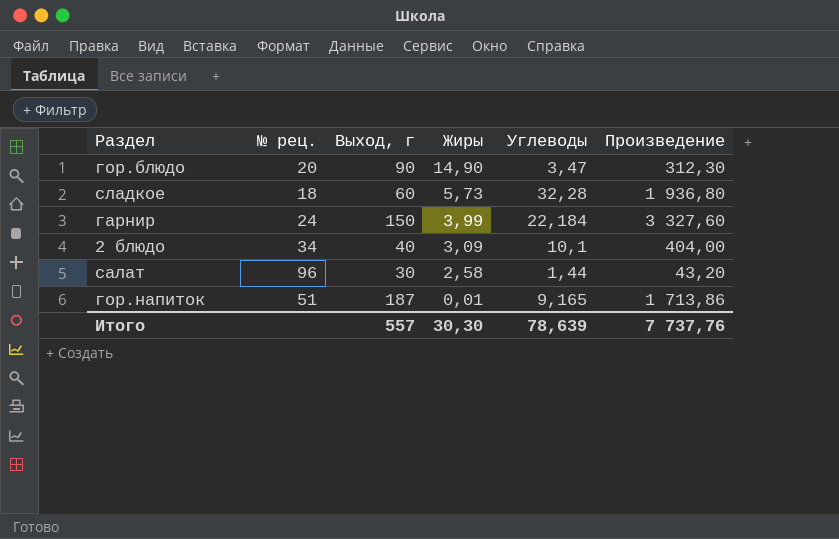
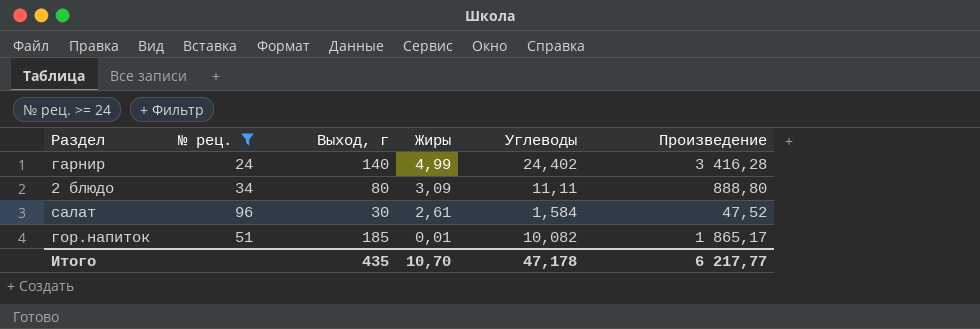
filter: none -> № рец. >= 24
гарнир | Выход, г: 150 -> 140
гарнир | Жиры: 3,99 -> 4,99
гарнир | Углеводы: 22,184 -> 24,402
гарнир | Произведение: 3 327,60 -> 3 416,28
2 блюдо | Выход, г: 40 -> 80
2 блюдо | Углеводы: 10,1 -> 11,11
2 блюдо | Произведение: 404,00 -> 888,80
салат | Жиры: 2,58 -> 2,61
салат | Углеводы: 1,44 -> 1,584
салат | Произведение: 43,20 -> 47,52
гор.напиток | Выход, г: 187 -> 185
гор.напиток | Углеводы: 9,165 -> 10,082
гор.напиток | Произведение: 1 713,86 -> 1 865,17
Итого | Выход, г: 557 -> 435
Итого | Жиры: 30,30 -> 10,70
Итого | Углеводы: 78,639 -> 47,178
Итого | Произведение: 7 737,76 -> 6 217,77

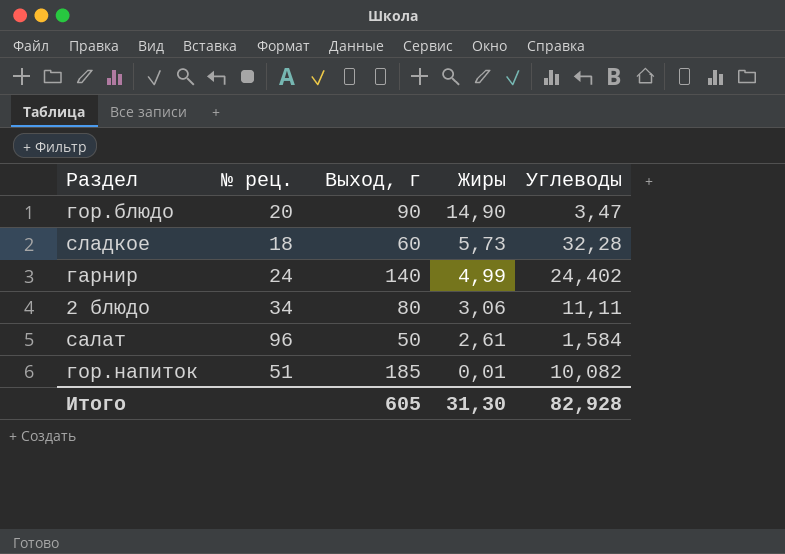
filter: № рец. >= 24 -> none
column Произведение | formula: [Выход, г] * [Углеводы] -> none
2 блюдо | Жиры: 3,09 -> 3,06
салат | Выход, г: 30 -> 50
Итого | Выход, г: 435 -> 605
Итого | Жиры: 10,70 -> 31,30
Итого | Углеводы: 47,178 -> 82,928

